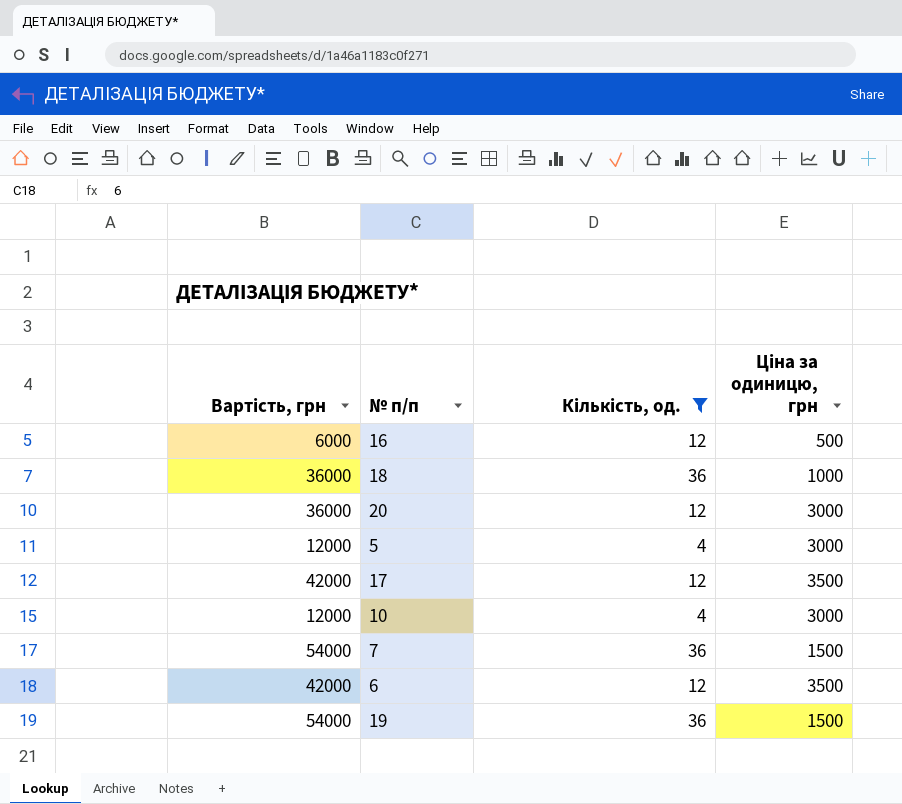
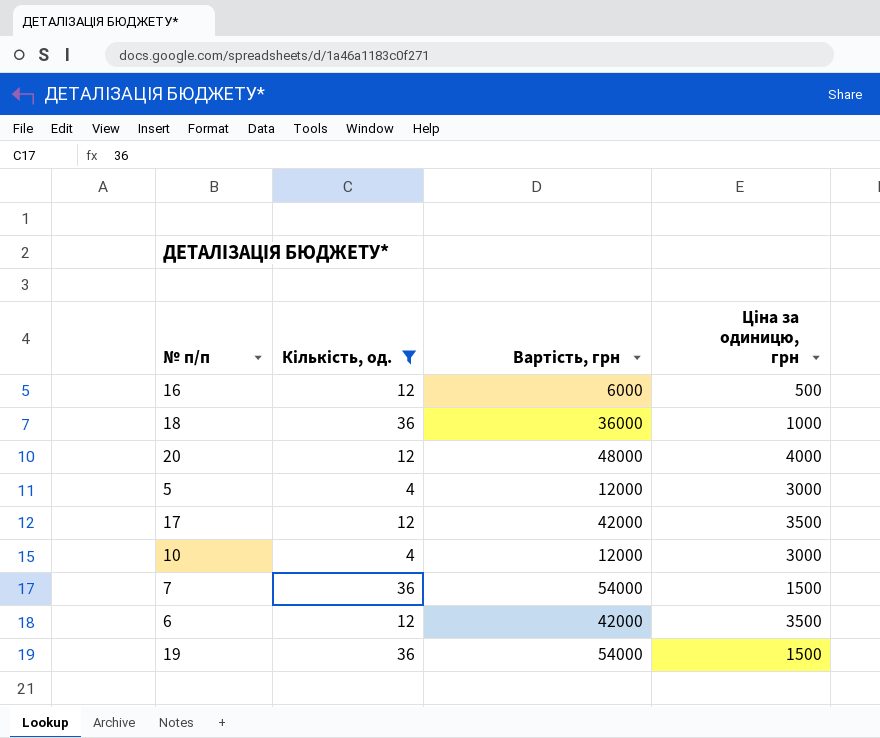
column Вартість, грн | position: 1 -> 3
20 | Вартість, грн: 36000 -> 48000
20 | Ціна за одиницю, грн: 3000 -> 4000

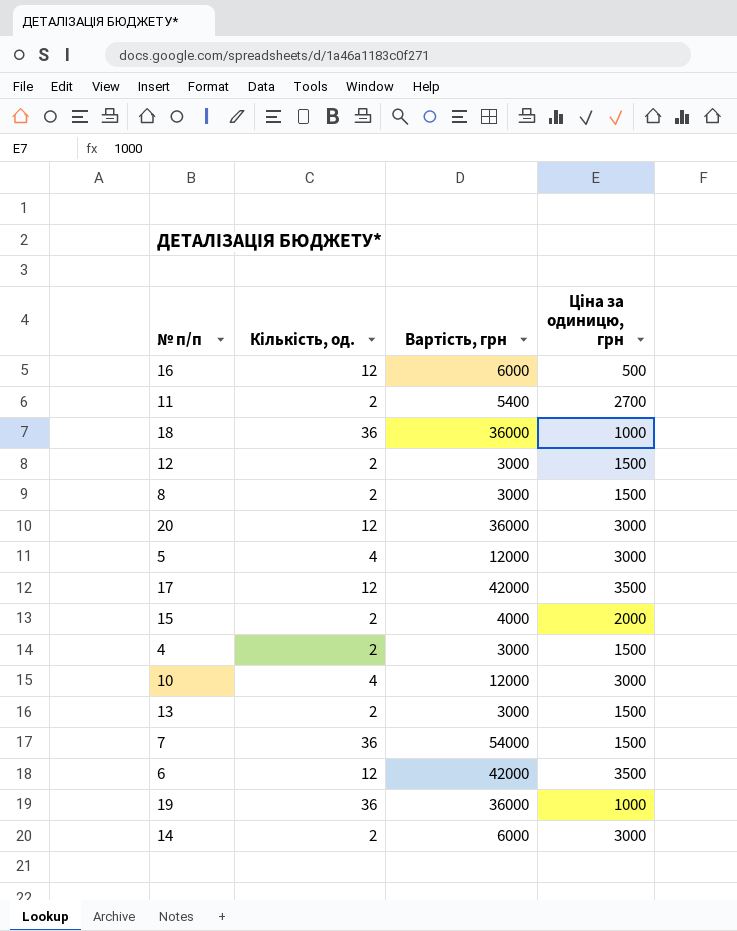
filter: Кількість, од. != 2 -> none
20 | Вартість, грн: 48000 -> 36000
20 | Ціна за одиницю, грн: 4000 -> 3000
19 | Вартість, грн: 54000 -> 36000
19 | Ціна за одиницю, грн: 1500 -> 1000

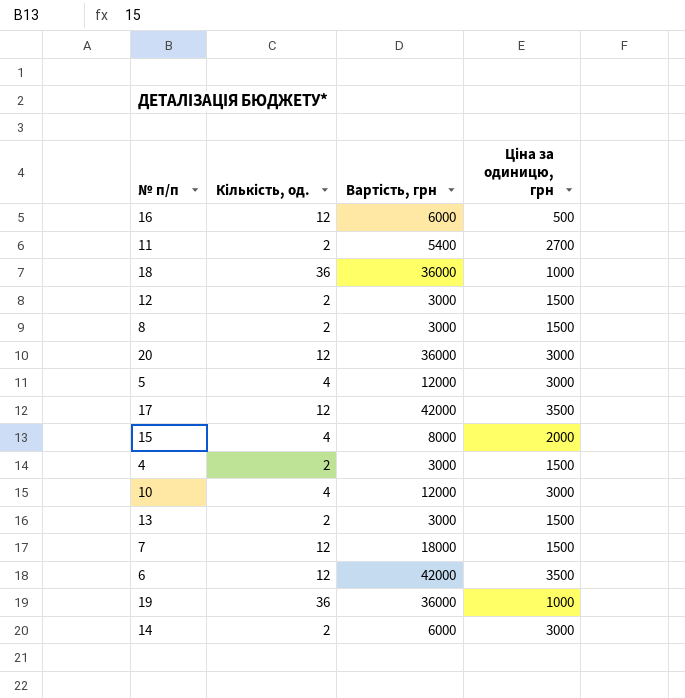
15 | Кількість, од.: 2 -> 4
15 | Вартість, грн: 4000 -> 8000
7 | Кількість, од.: 36 -> 12
7 | Вартість, грн: 54000 -> 18000

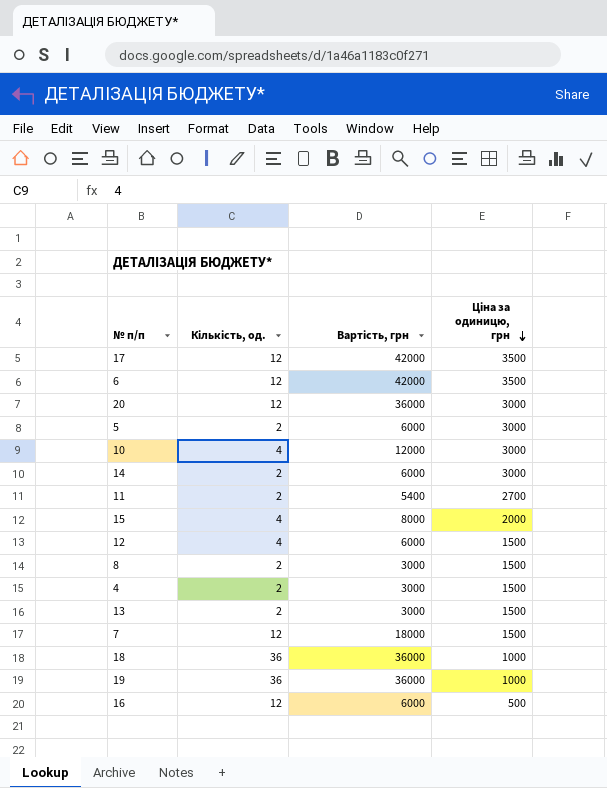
row order: none -> Ціна за одиницю, грн descending
5 | Кількість, од.: 4 -> 2
5 | Вартість, грн: 12000 -> 6000
12 | Кількість, од.: 2 -> 4
12 | Вартість, грн: 3000 -> 6000

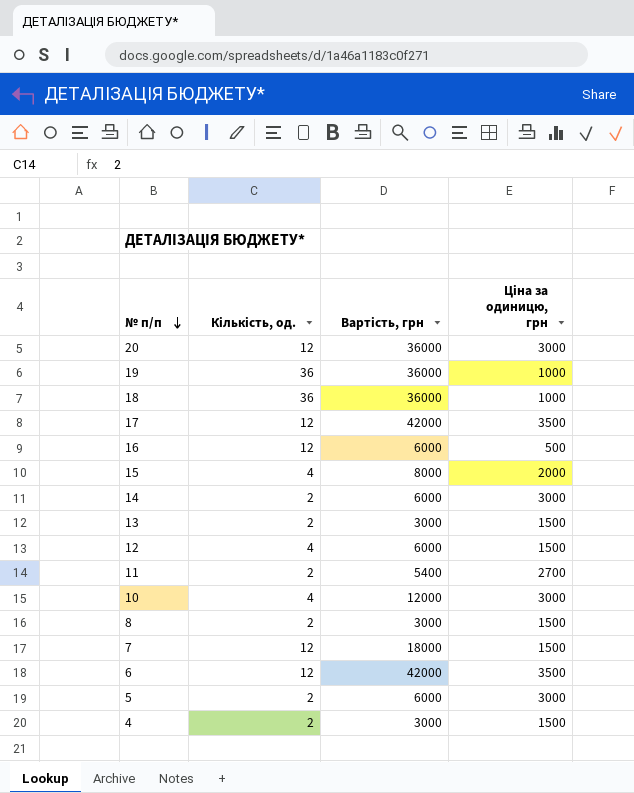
row order: Ціна за одиницю, грн descending -> № п/п descending

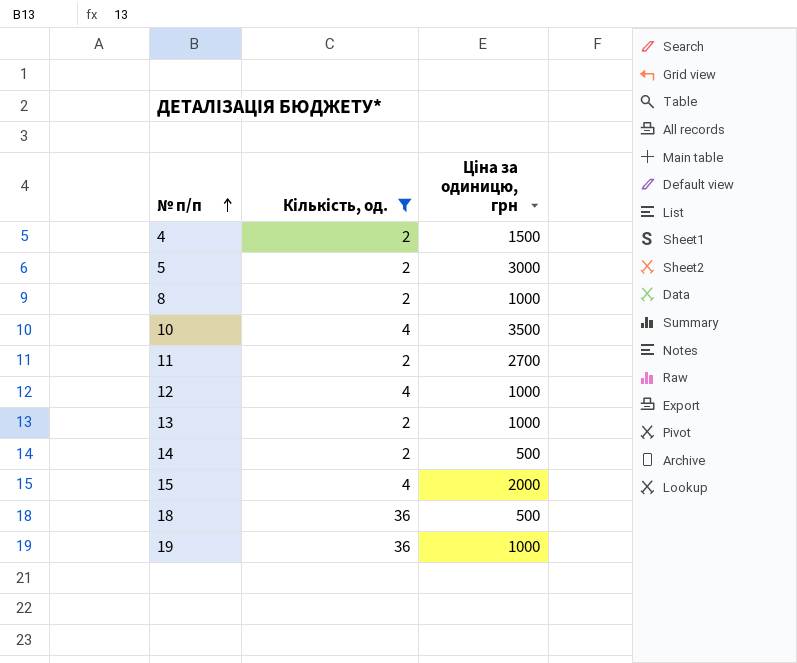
filter: none -> Кількість, од. != 12
row order: № п/п descending -> № п/п ascending
column Вартість, грн | formula: [Кількість, од.] * [Ціна за одиницю, грн] -> none
8 | Ціна за одиницю, грн: 1500 -> 1000
10 | Ціна за одиницю, грн: 3000 -> 3500
12 | Ціна за одиницю, грн: 1500 -> 1000
13 | Ціна за одиницю, грн: 1500 -> 1000
14 | Ціна за одиницю, грн: 3000 -> 500
18 | Ціна за одиницю, грн: 1000 -> 500

